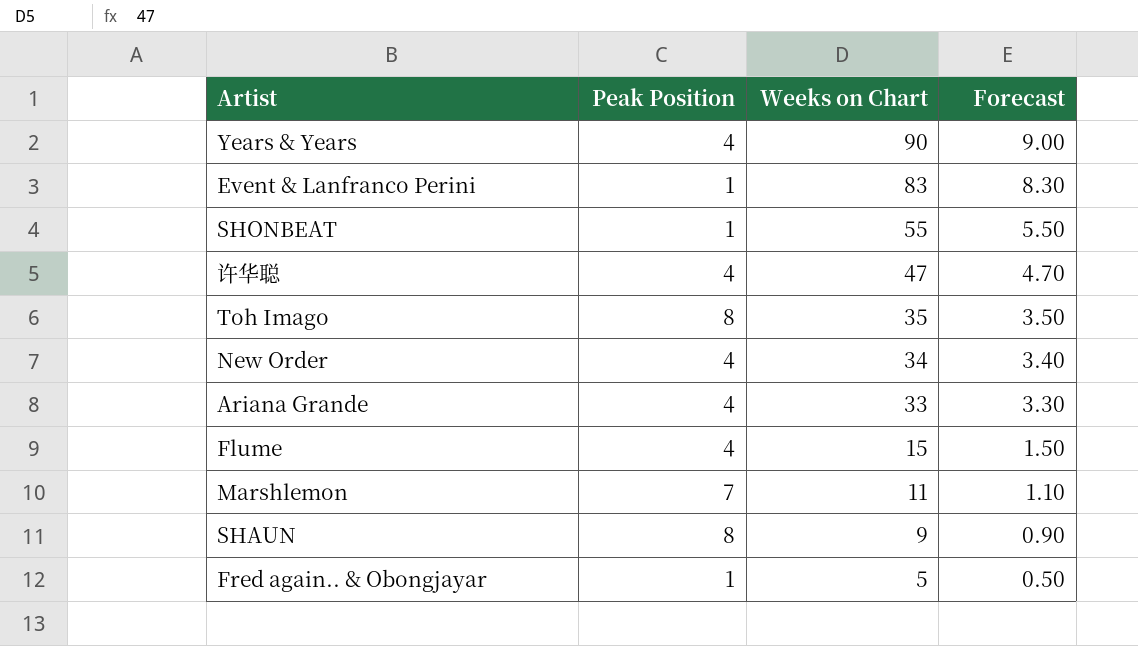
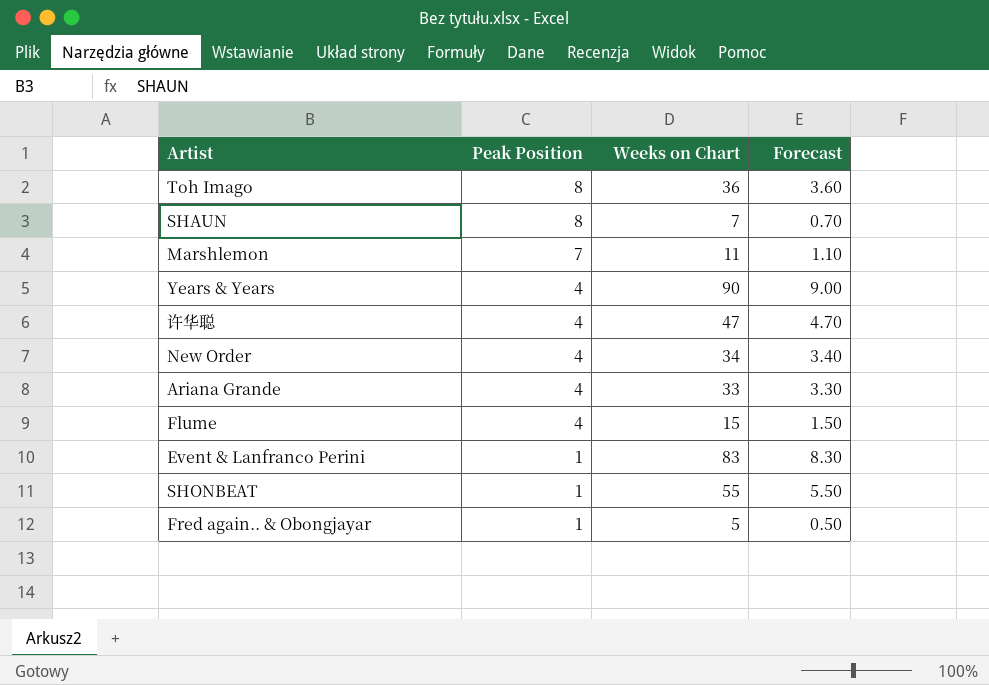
row order: Weeks on Chart descending -> Peak Position descending
Toh Imago | Weeks on Chart: 35 -> 36
Toh Imago | Forecast: 3.50 -> 3.60
SHAUN | Weeks on Chart: 9 -> 7
SHAUN | Forecast: 0.90 -> 0.70

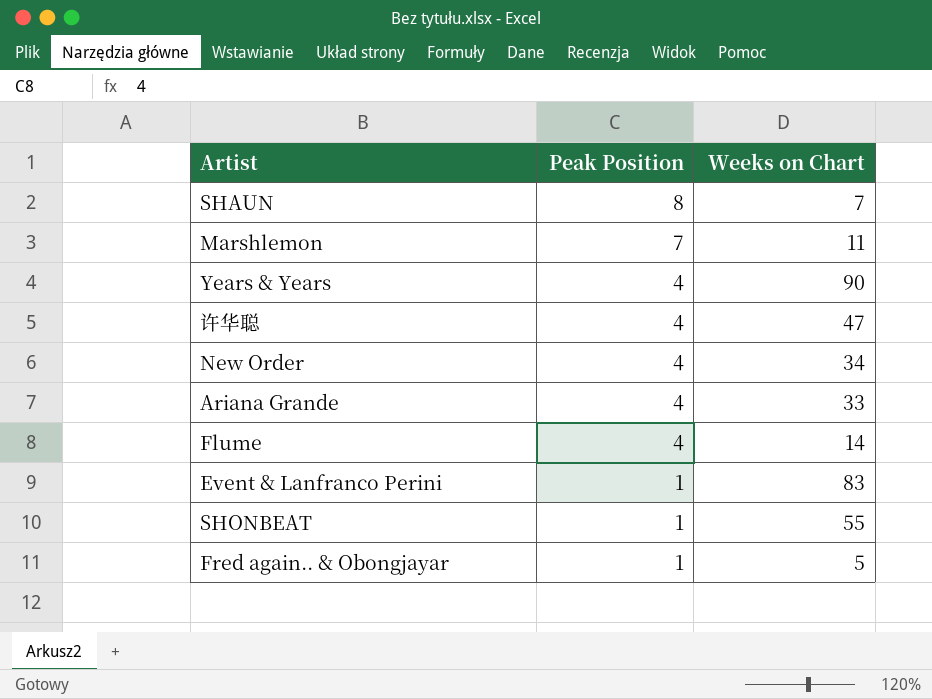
column Forecast | formula: [Weeks on Chart] * 0.1 -> none
row Toh Imago: 8 | 36 | 3.60 -> none
Flume | Weeks on Chart: 15 -> 14

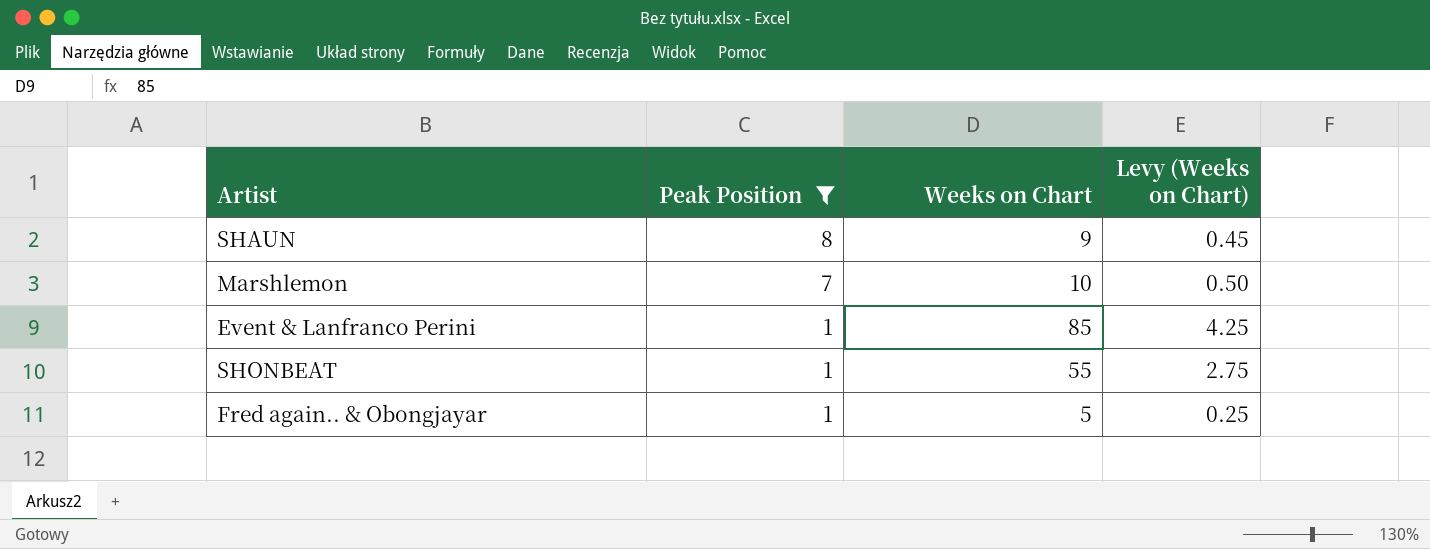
filter: none -> Peak Position != 4
column Levy (Weeks on Chart) | formula: none -> [Weeks on Chart] * 0.05
SHAUN | Weeks on Chart: 7 -> 9
Marshlemon | Weeks on Chart: 11 -> 10
Event & Lanfranco Perini | Weeks on Chart: 83 -> 85

